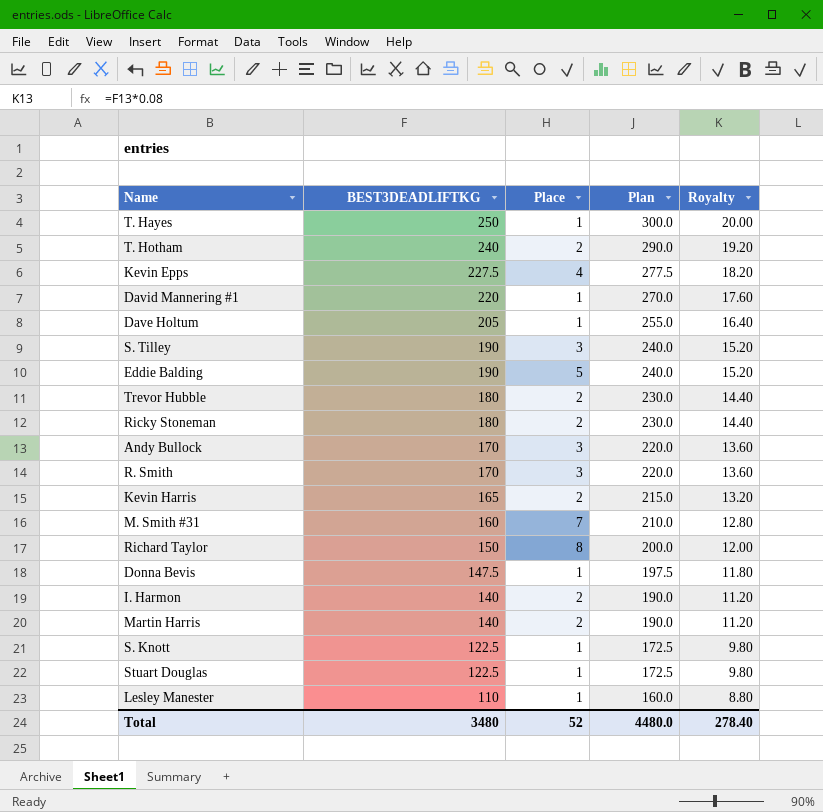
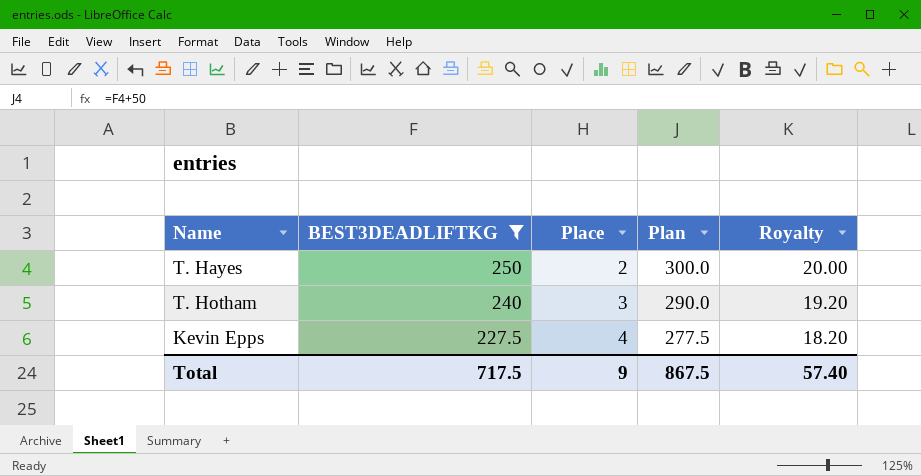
filter: none -> BEST3DEADLIFTKG >= 227.5
T. Hayes | Place: 1 -> 2
T. Hotham | Place: 2 -> 3
Total | BEST3DEADLIFTKG: 3480 -> 717.5
Total | Place: 52 -> 9
Total | Plan: 4480.0 -> 867.5
Total | Royalty: 278.40 -> 57.40

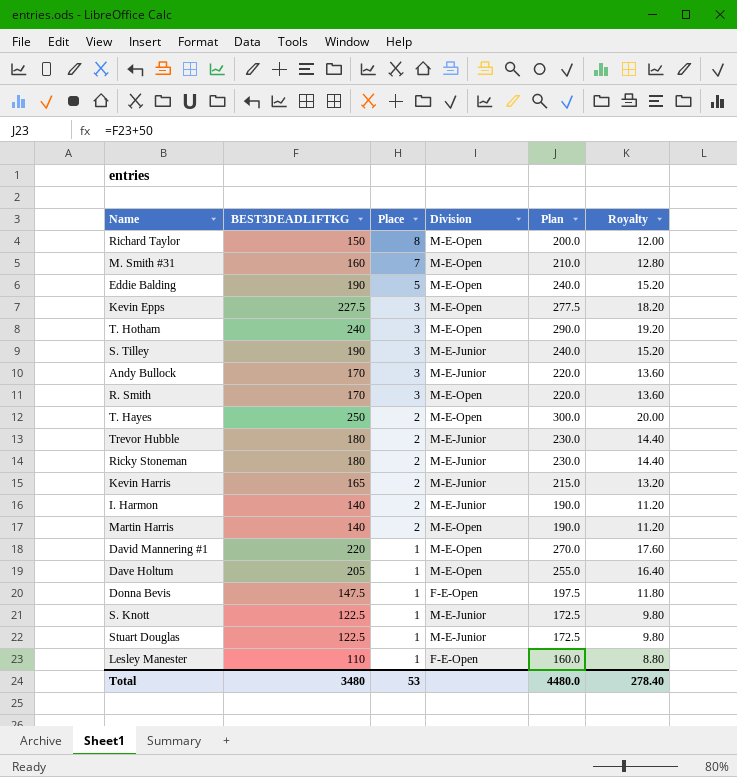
filter: BEST3DEADLIFTKG >= 227.5 -> none
row order: BEST3DEADLIFTKG descending -> Place descending
column Division | position: none -> 4
Kevin Epps | Place: 4 -> 3
Total | BEST3DEADLIFTKG: 717.5 -> 3480
Total | Place: 9 -> 53
Total | Plan: 867.5 -> 4480.0
Total | Royalty: 57.40 -> 278.40

